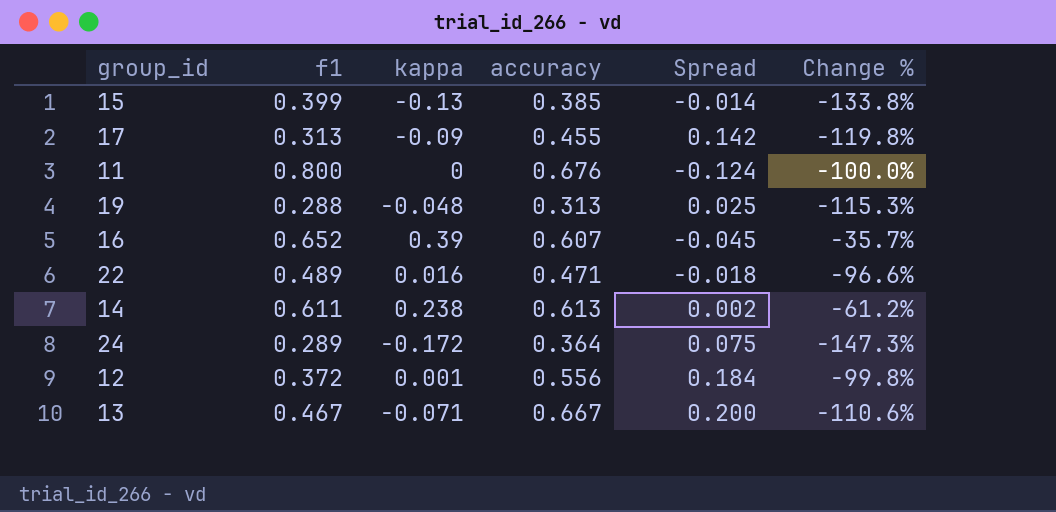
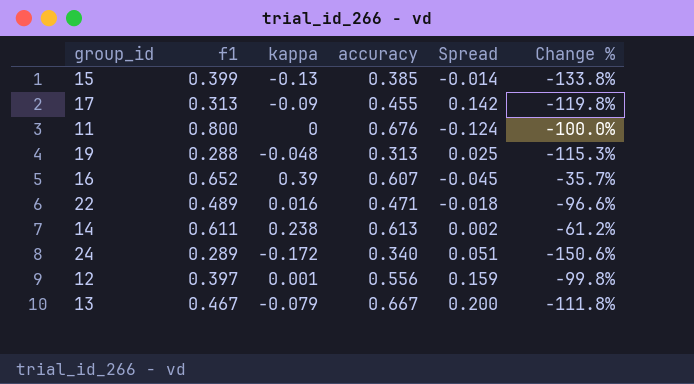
24 | accuracy: 0.364 -> 0.340
24 | Spread: 0.075 -> 0.051
24 | Change %: -147.3% -> -150.6%
12 | f1: 0.372 -> 0.397
12 | Spread: 0.184 -> 0.159
13 | kappa: -0.071 -> -0.079
13 | Change %: -110.6% -> -111.8%

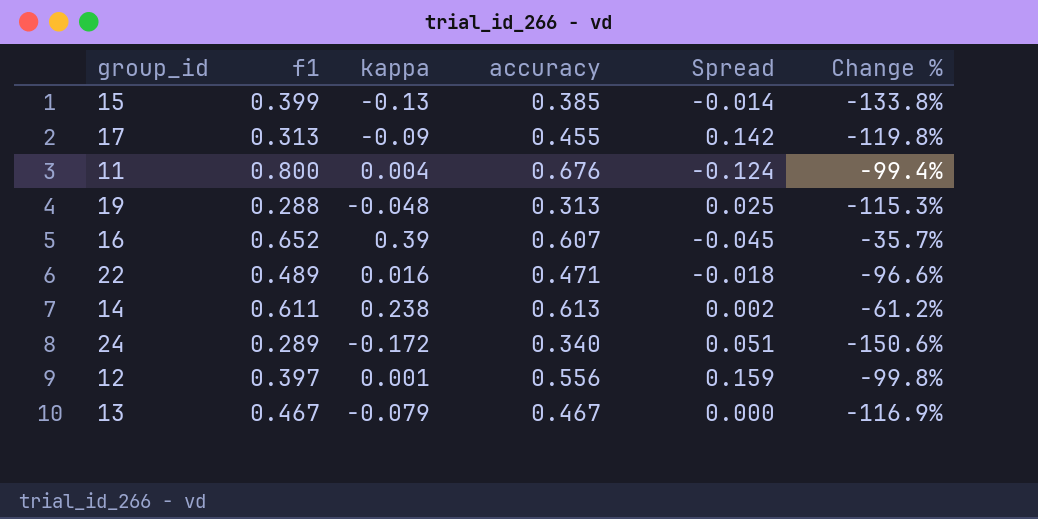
11 | kappa: 0 -> 0.004
11 | Change %: -100.0% -> -99.4%
13 | accuracy: 0.667 -> 0.467
13 | Spread: 0.200 -> 0.000
13 | Change %: -111.8% -> -116.9%

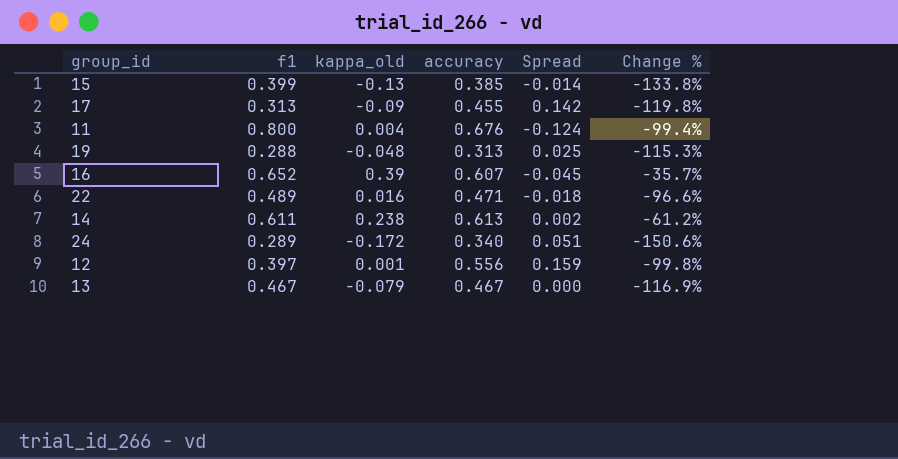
column name: kappa -> kappa_old

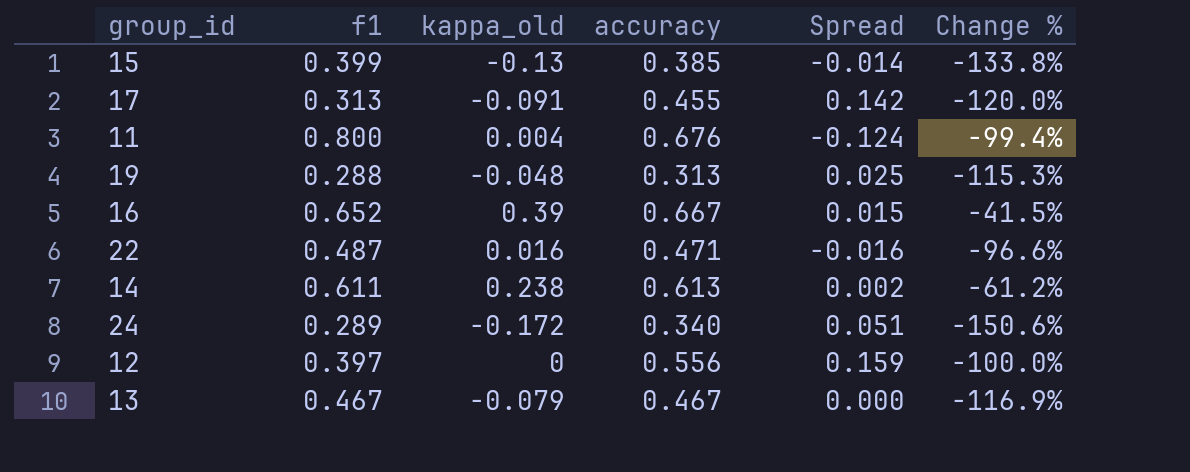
17 | kappa_old: -0.09 -> -0.091
17 | Change %: -119.8% -> -120.0%
16 | accuracy: 0.607 -> 0.667
16 | Spread: -0.045 -> 0.015
16 | Change %: -35.7% -> -41.5%
22 | f1: 0.489 -> 0.487
22 | Spread: -0.018 -> -0.016
12 | kappa_old: 0.001 -> 0
12 | Change %: -99.8% -> -100.0%

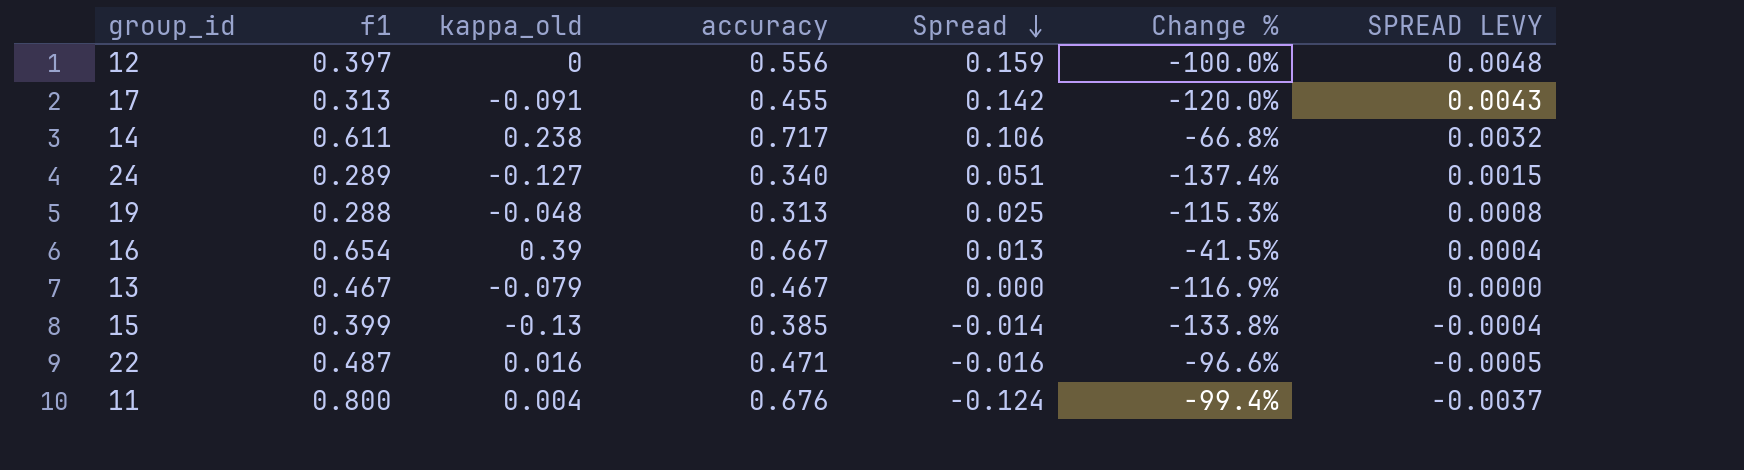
row order: none -> Spread descending
column SPREAD LEVY | formula: none -> [Spread] * 0.03
14 | accuracy: 0.613 -> 0.717
14 | Spread: 0.002 -> 0.106
14 | Change %: -61.2% -> -66.8%
24 | kappa_old: -0.172 -> -0.127
24 | Change %: -150.6% -> -137.4%
16 | f1: 0.652 -> 0.654
16 | Spread: 0.015 -> 0.013

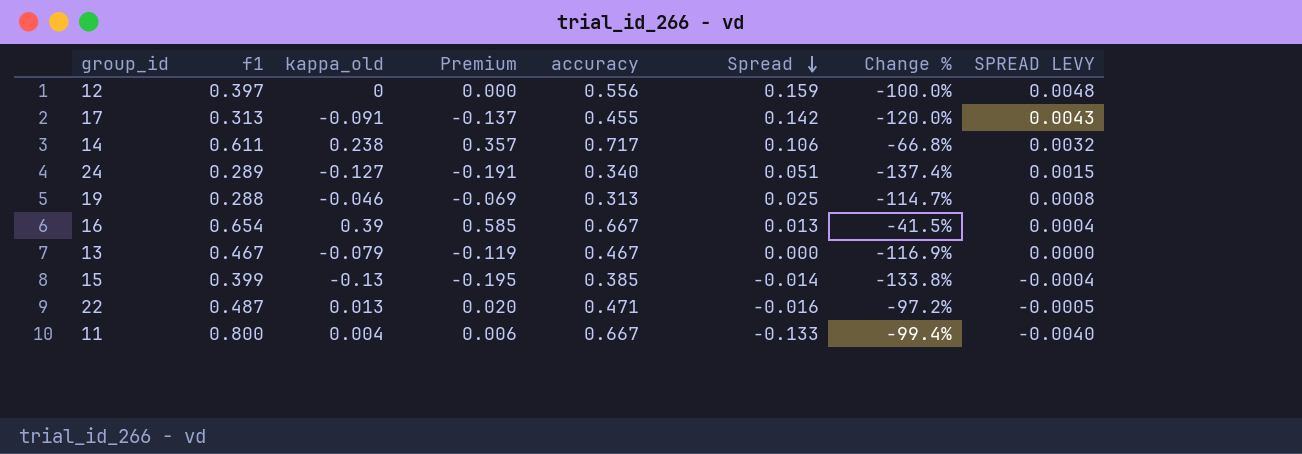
column Premium | formula: none -> [kappa_old] * 1.5
19 | kappa_old: -0.048 -> -0.046
19 | Change %: -115.3% -> -114.7%
22 | kappa_old: 0.016 -> 0.013
22 | Change %: -96.6% -> -97.2%
11 | accuracy: 0.676 -> 0.667
11 | Spread: -0.124 -> -0.133
11 | SPREAD LEVY: -0.0037 -> -0.0040

